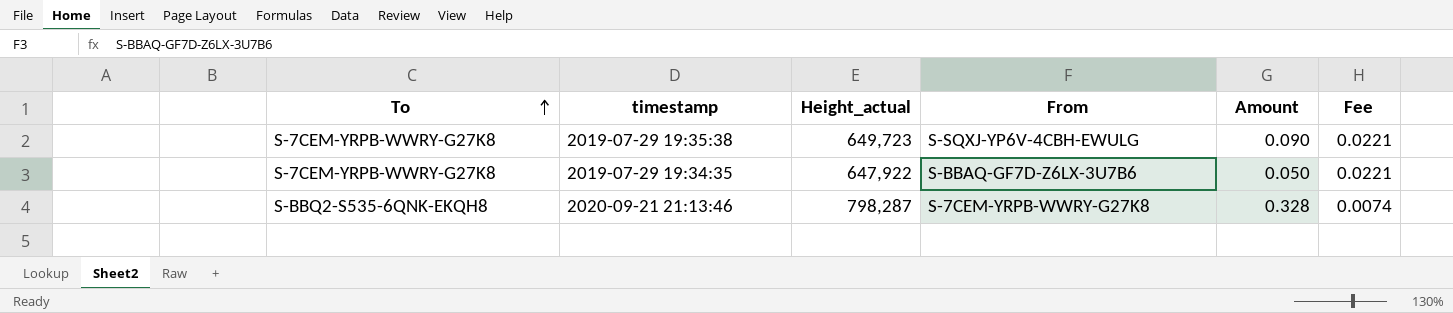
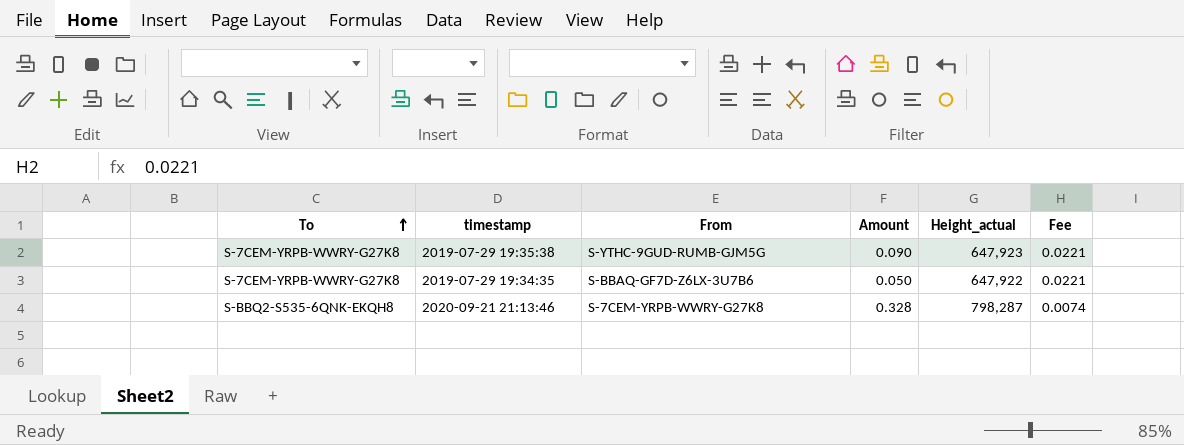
column Height_actual | position: 3 -> 5
2019-07-29 19:35:38 | From: S-SQXJ-YP6V-4CBH-EWULG -> S-YTHC-9GUD-RUMB-GJM5G
2019-07-29 19:35:38 | Height_actual: 649,723 -> 647,923

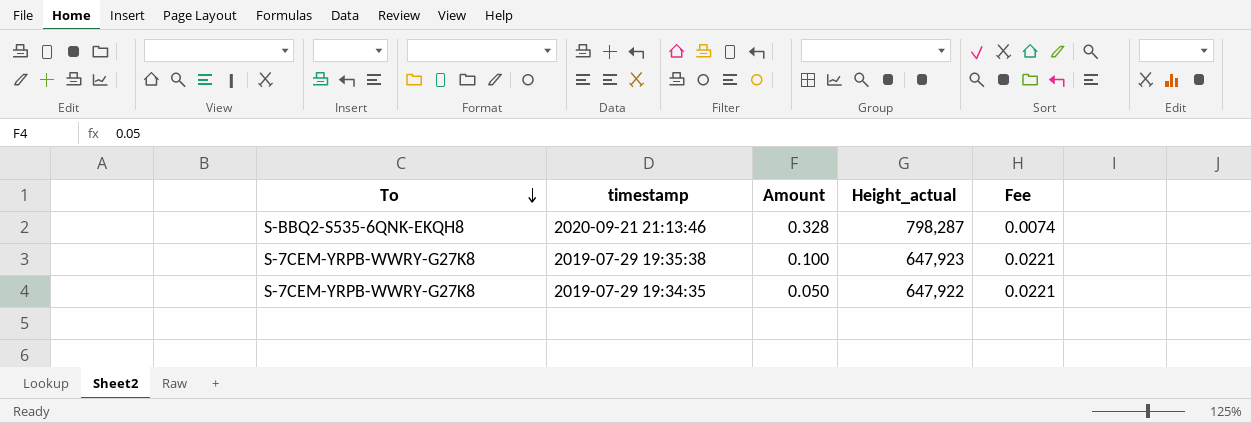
row order: To ascending -> To descending
column From | position: 3 -> none
2019-07-29 19:35:38 | Amount: 0.090 -> 0.100

